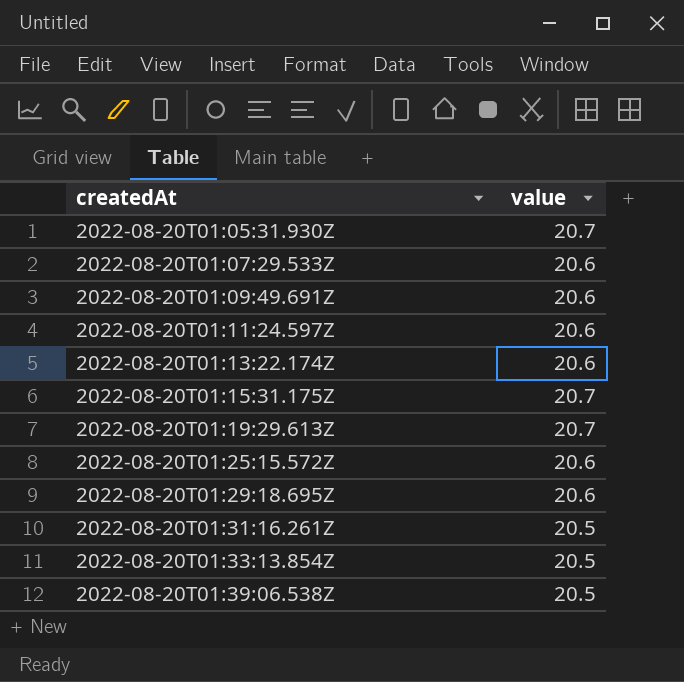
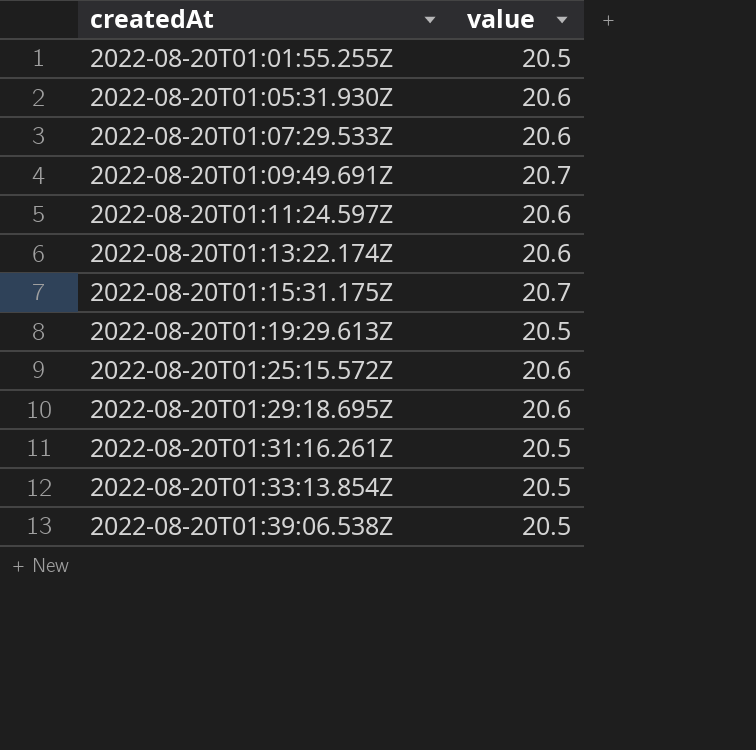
row 2022-08-20T01:01:55.255Z: none -> 20.5
2022-08-20T01:05:31.930Z | value: 20.7 -> 20.6
2022-08-20T01:09:49.691Z | value: 20.6 -> 20.7
2022-08-20T01:19:29.613Z | value: 20.7 -> 20.5

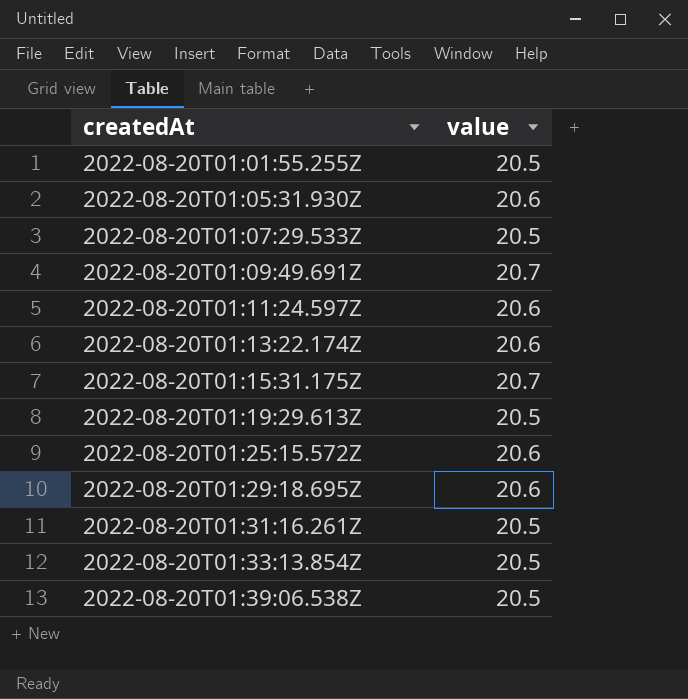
2022-08-20T01:07:29.533Z | value: 20.6 -> 20.5

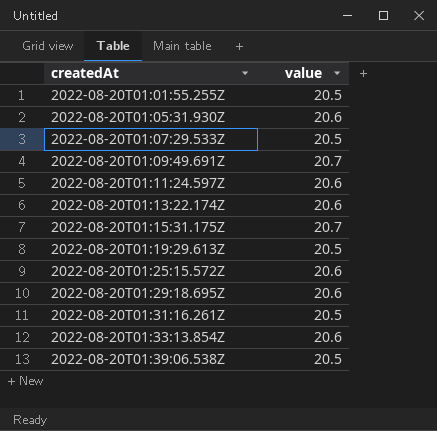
2022-08-20T01:33:13.854Z | value: 20.5 -> 20.6

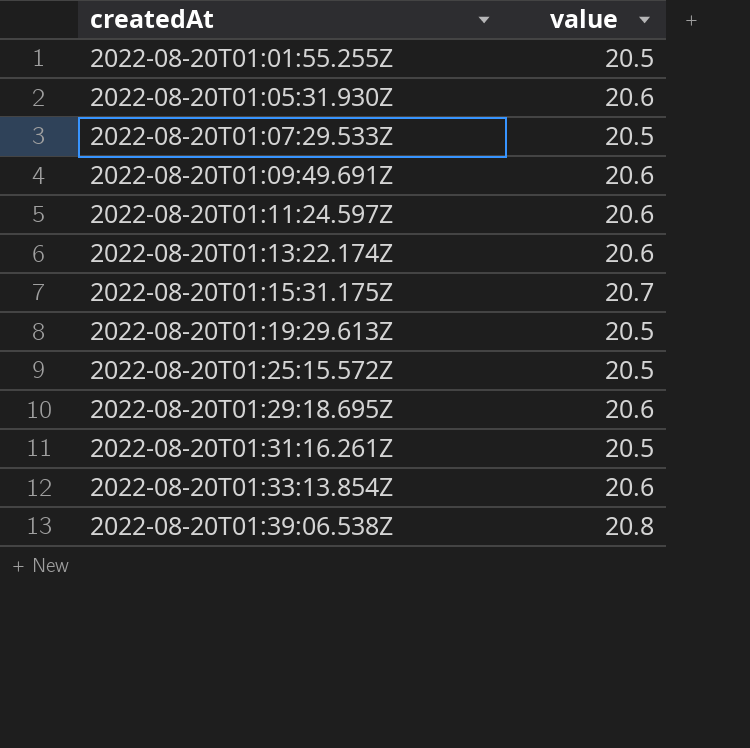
2022-08-20T01:09:49.691Z | value: 20.7 -> 20.6
2022-08-20T01:25:15.572Z | value: 20.6 -> 20.5
2022-08-20T01:39:06.538Z | value: 20.5 -> 20.8

